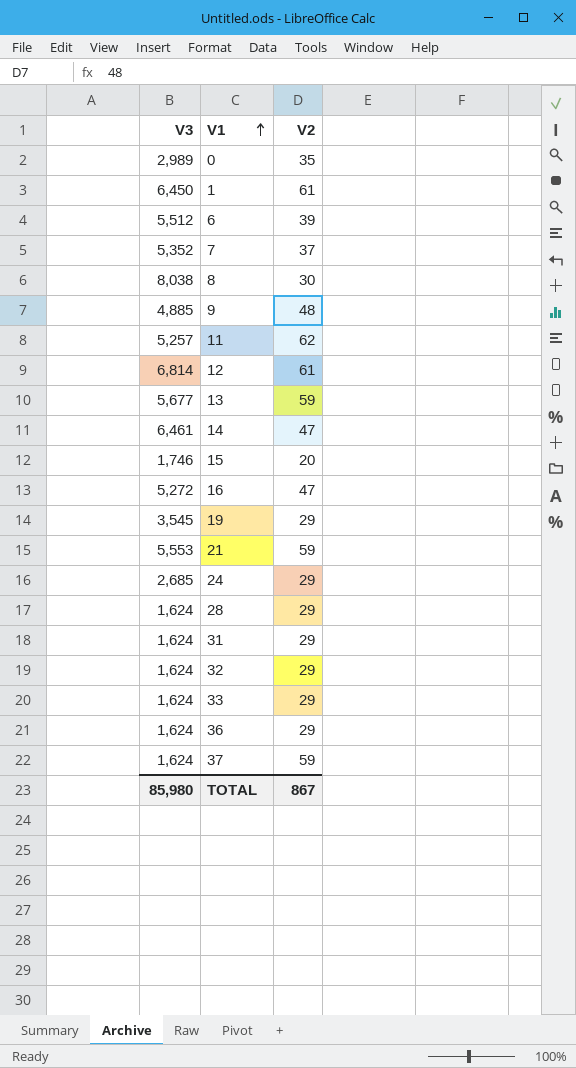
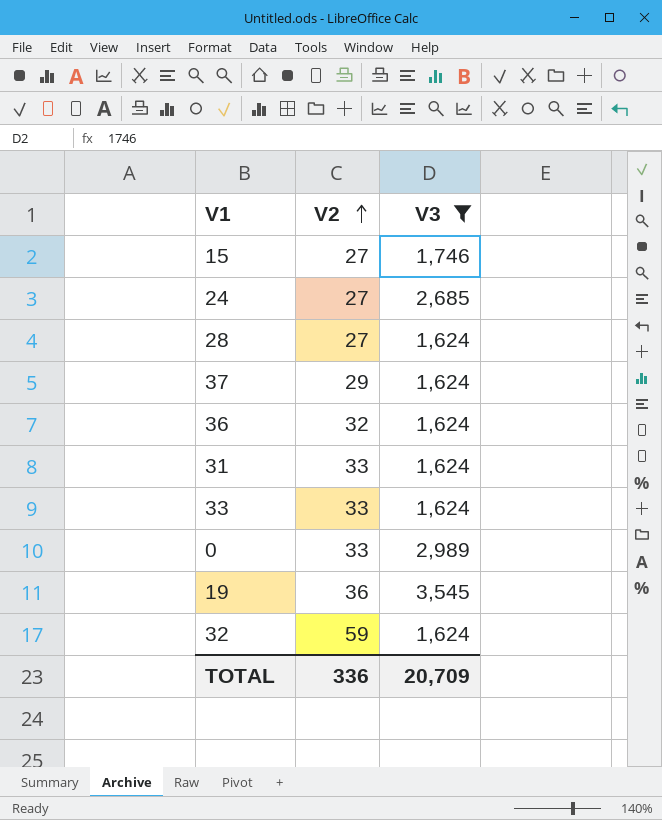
filter: none -> V3 <= 3,545
row order: V1 ascending -> V2 ascending
column V3 | position: 1 -> 3
15 | V2: 20 -> 27
24 | V2: 29 -> 27
28 | V2: 29 -> 27
37 | V2: 59 -> 29
36 | V2: 29 -> 32
31 | V2: 29 -> 33
33 | V2: 29 -> 33
0 | V2: 35 -> 33
19 | V2: 29 -> 36
32 | V2: 29 -> 59
TOTAL | V2: 867 -> 336
TOTAL | V3: 85,980 -> 20,709

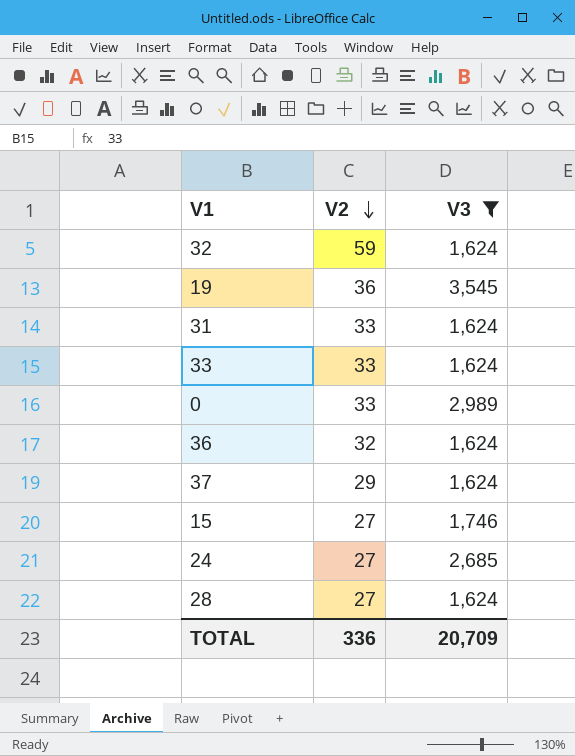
row order: V2 ascending -> V2 descending

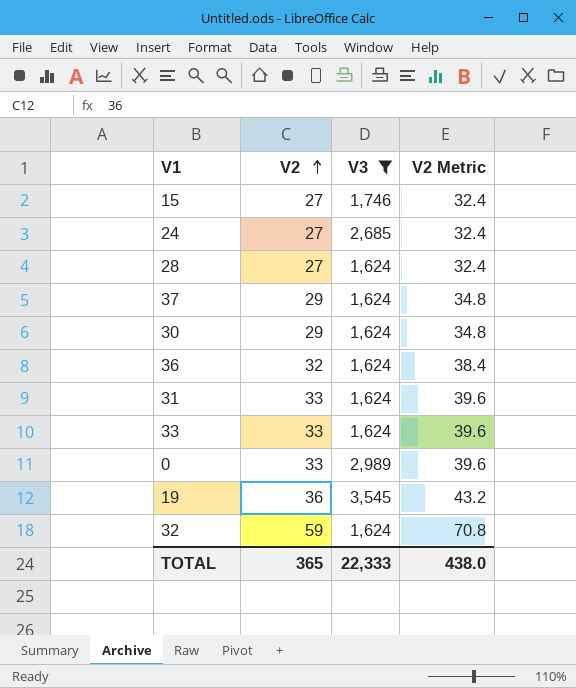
row order: V2 descending -> V2 ascending
column V2 Metric | formula: none -> [V2] * 1.2
row 30: none -> 29 | 1,624 | 34.8
TOTAL | V2: 336 -> 365
TOTAL | V3: 20,709 -> 22,333

